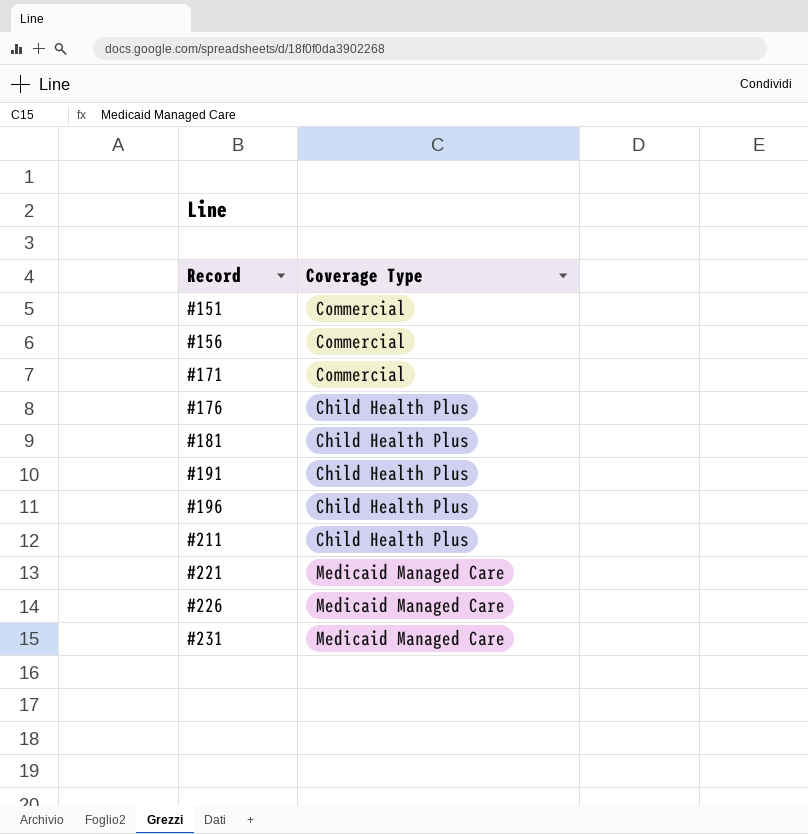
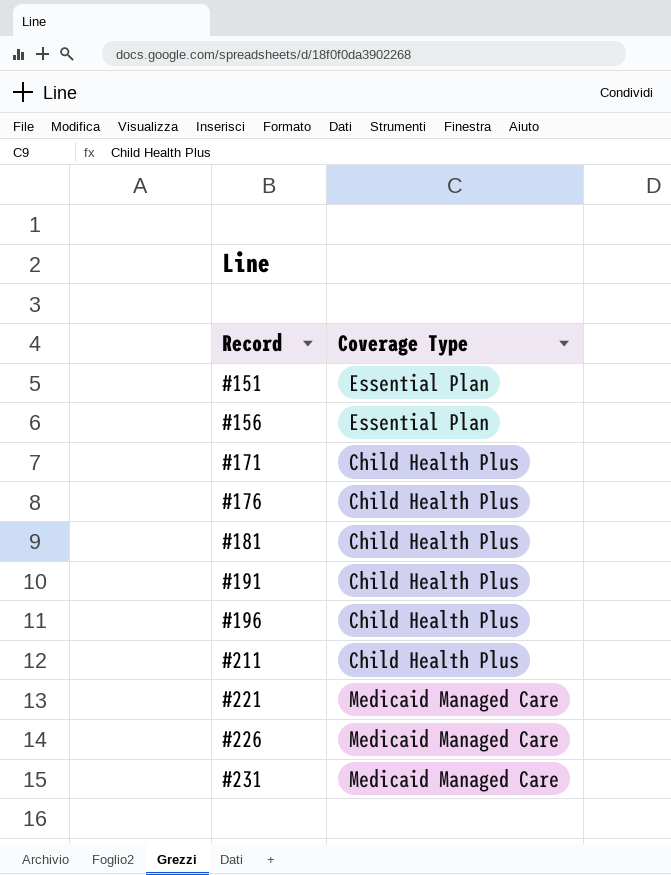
#151 | Coverage Type: Commercial -> Essential Plan
#156 | Coverage Type: Commercial -> Essential Plan
#171 | Coverage Type: Commercial -> Child Health Plus

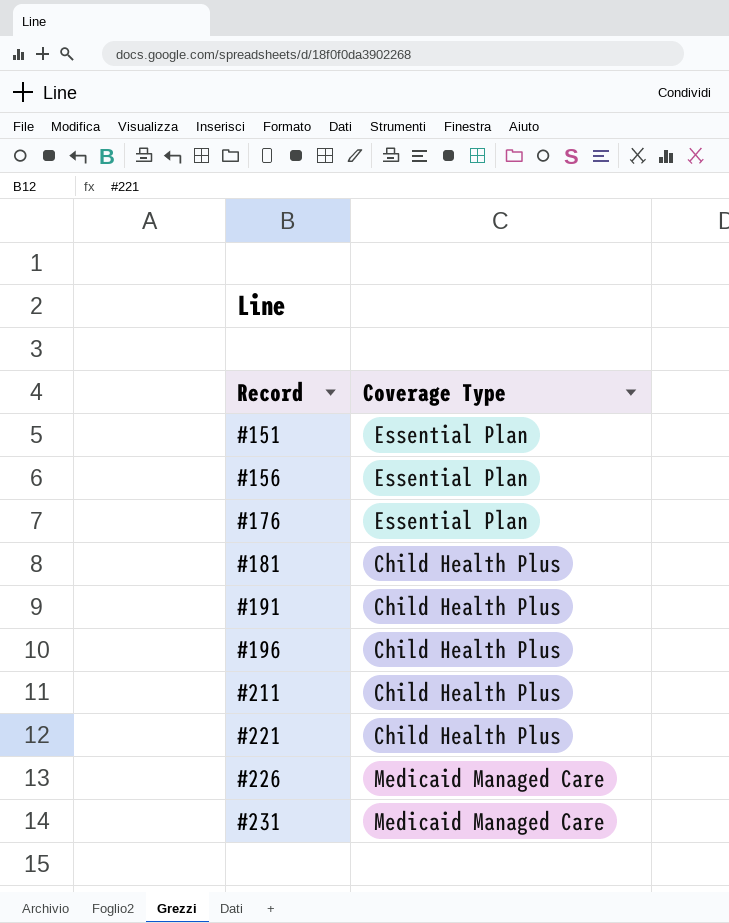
row #171: Child Health Plus -> none
#176 | Coverage Type: Child Health Plus -> Essential Plan
#221 | Coverage Type: Medicaid Managed Care -> Child Health Plus

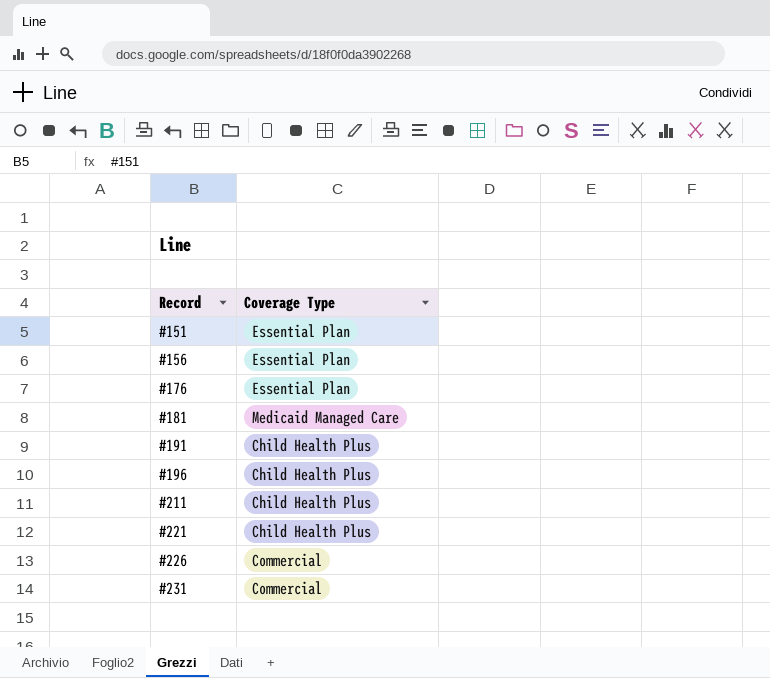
#181 | Coverage Type: Child Health Plus -> Medicaid Managed Care
#226 | Coverage Type: Medicaid Managed Care -> Commercial
#231 | Coverage Type: Medicaid Managed Care -> Commercial

